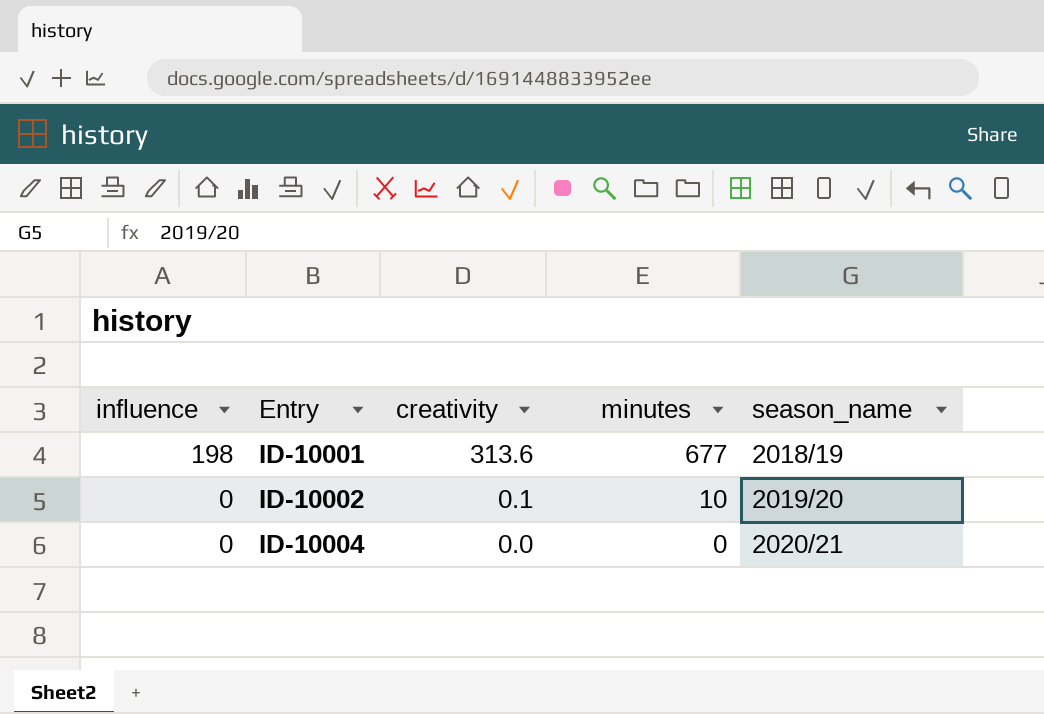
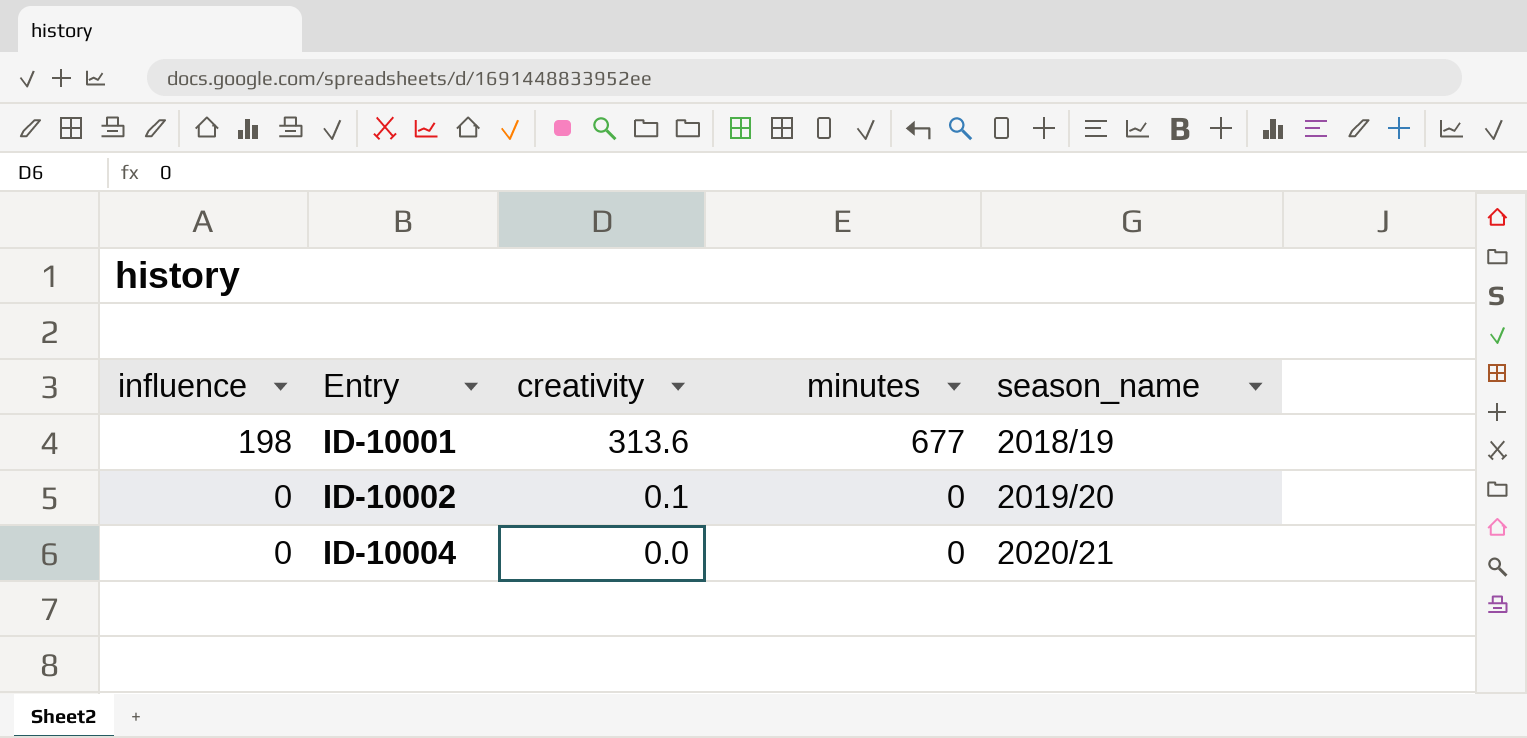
ID-10002 | minutes: 10 -> 0

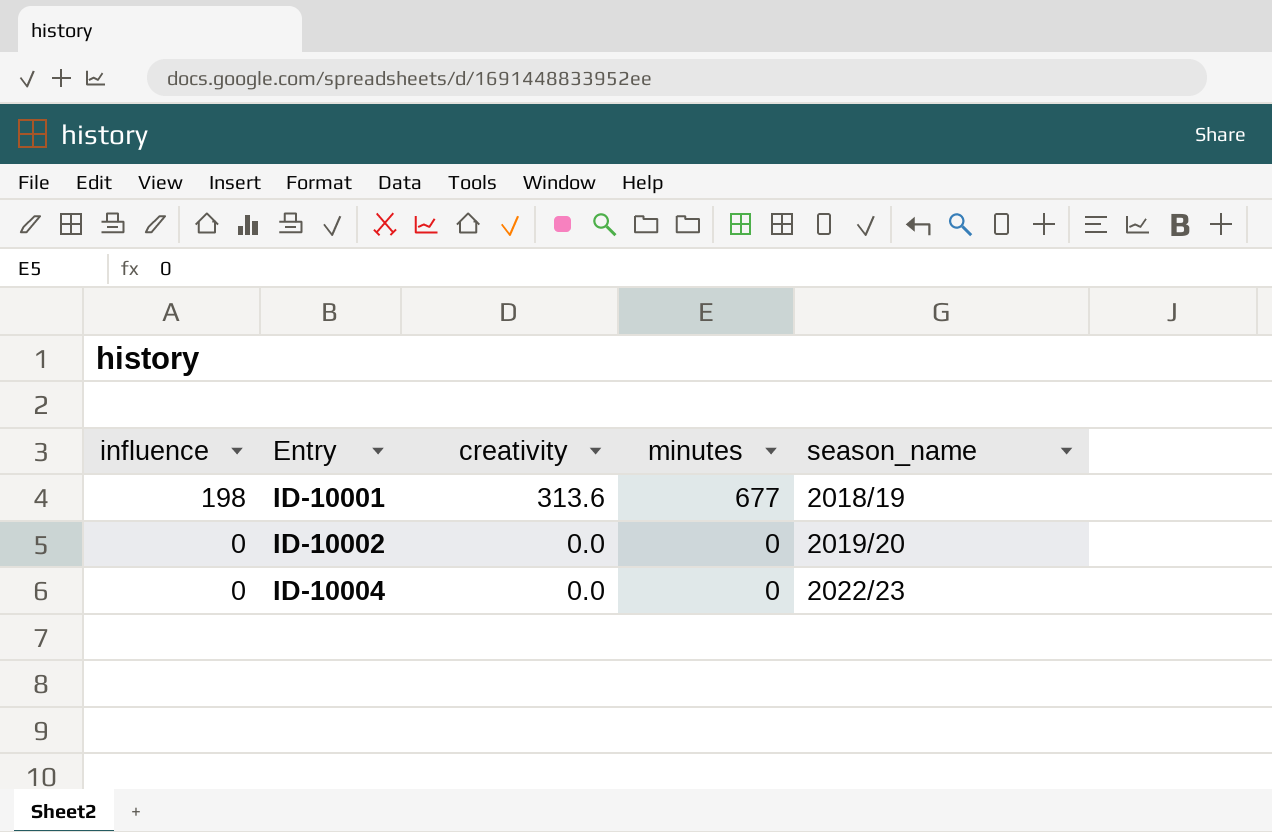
ID-10002 | creativity: 0.1 -> 0.0
ID-10004 | season_name: 2020/21 -> 2022/23

